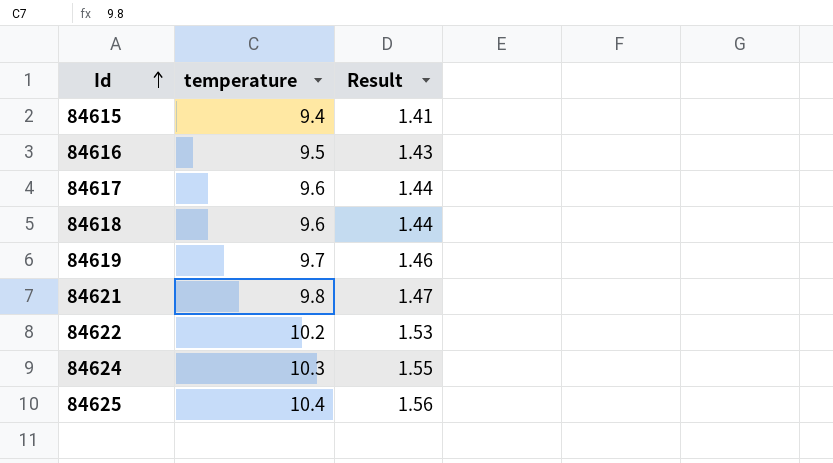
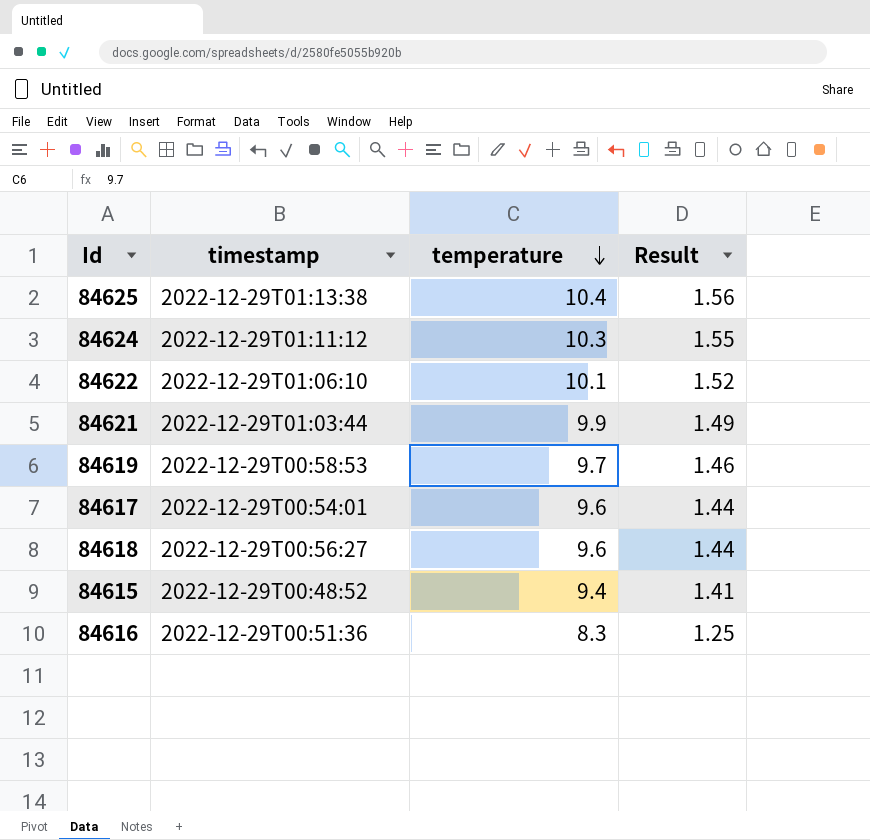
row order: Id ascending -> temperature descending
column timestamp | position: none -> 2
84622 | temperature: 10.2 -> 10.1
84622 | Result: 1.53 -> 1.52
84621 | temperature: 9.8 -> 9.9
84621 | Result: 1.47 -> 1.49
84616 | temperature: 9.5 -> 8.3
84616 | Result: 1.43 -> 1.25

